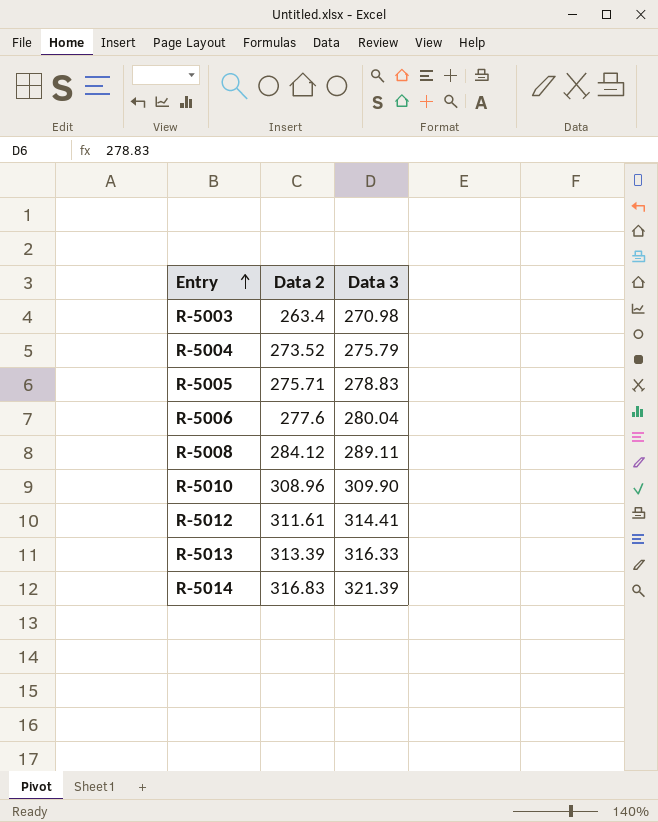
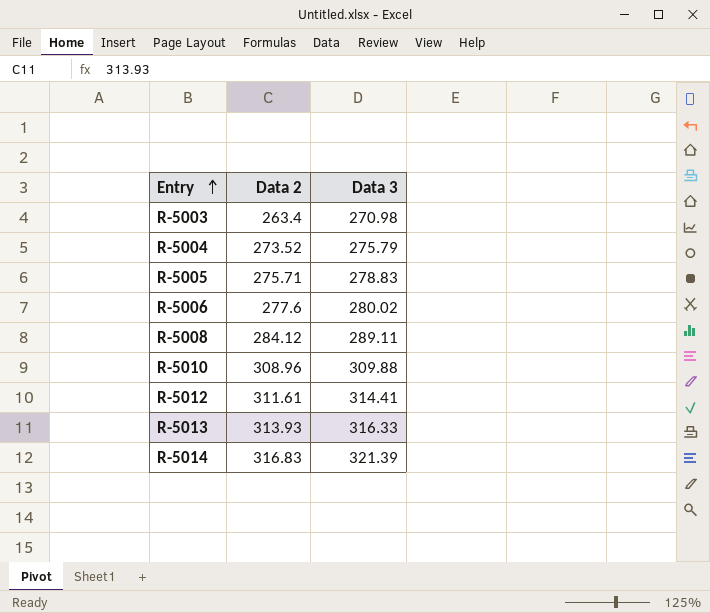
R-5006 | Data 3: 280.04 -> 280.02
R-5010 | Data 3: 309.90 -> 309.88
R-5013 | Data 2: 313.39 -> 313.93

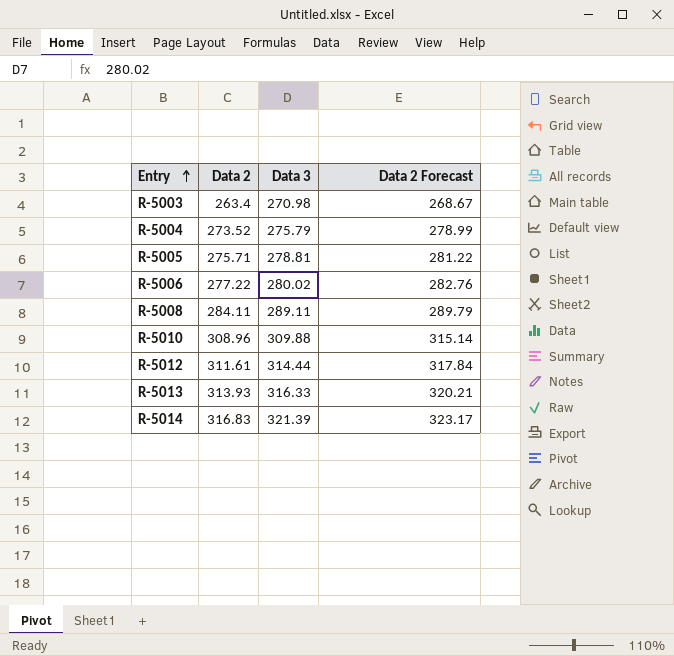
column Data 2 Forecast | formula: none -> [Data 2] * 1.02
R-5005 | Data 3: 278.83 -> 278.81
R-5006 | Data 2: 277.6 -> 277.22
R-5008 | Data 2: 284.12 -> 284.11
R-5012 | Data 3: 314.41 -> 314.44

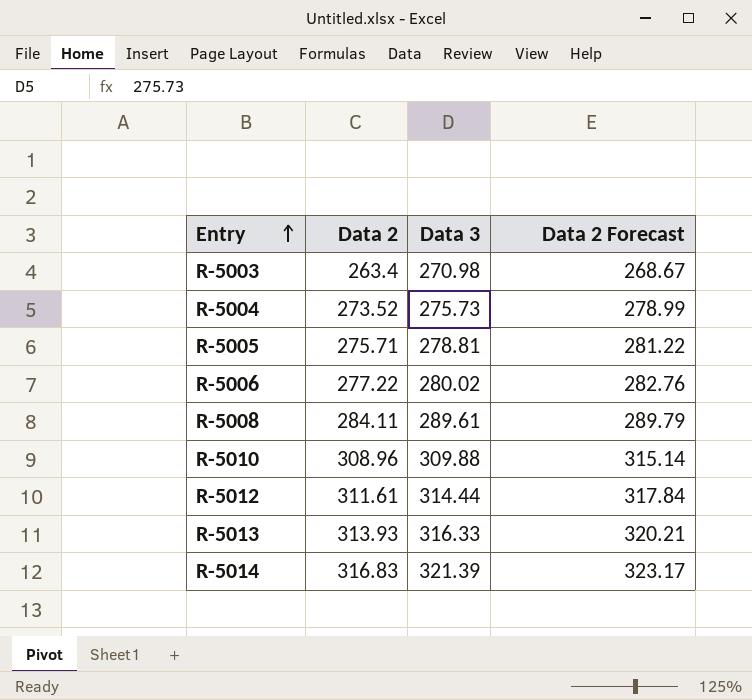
R-5004 | Data 3: 275.79 -> 275.73
R-5008 | Data 3: 289.11 -> 289.61

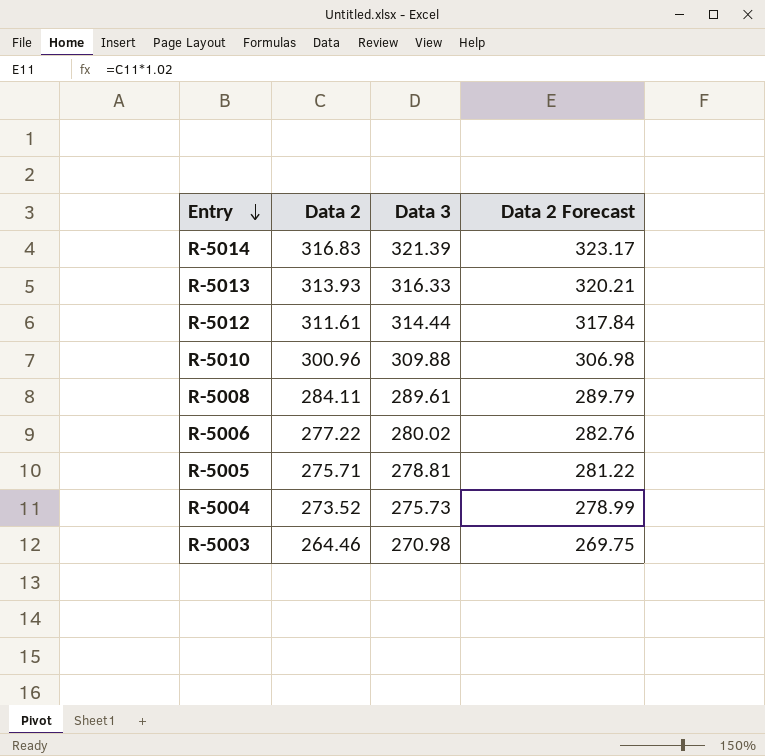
row order: Entry ascending -> Entry descending
R-5010 | Data 2: 308.96 -> 300.96
R-5010 | Data 2 Forecast: 315.14 -> 306.98
R-5003 | Data 2: 263.4 -> 264.46
R-5003 | Data 2 Forecast: 268.67 -> 269.75

